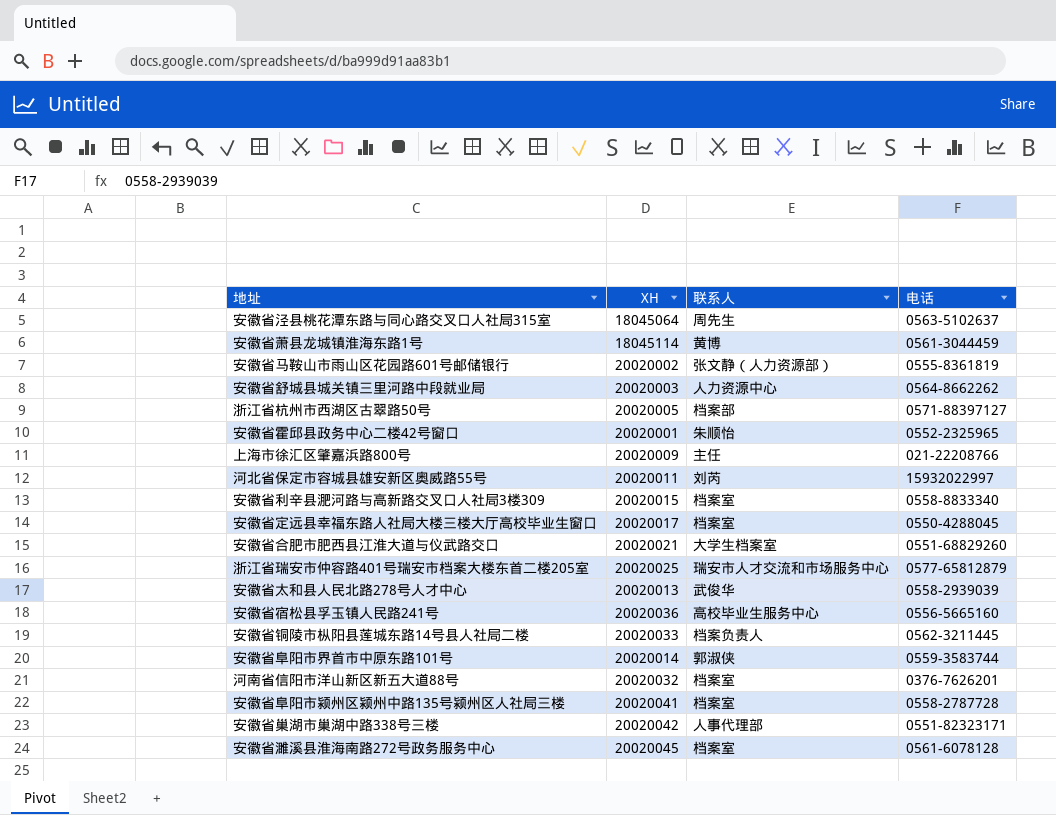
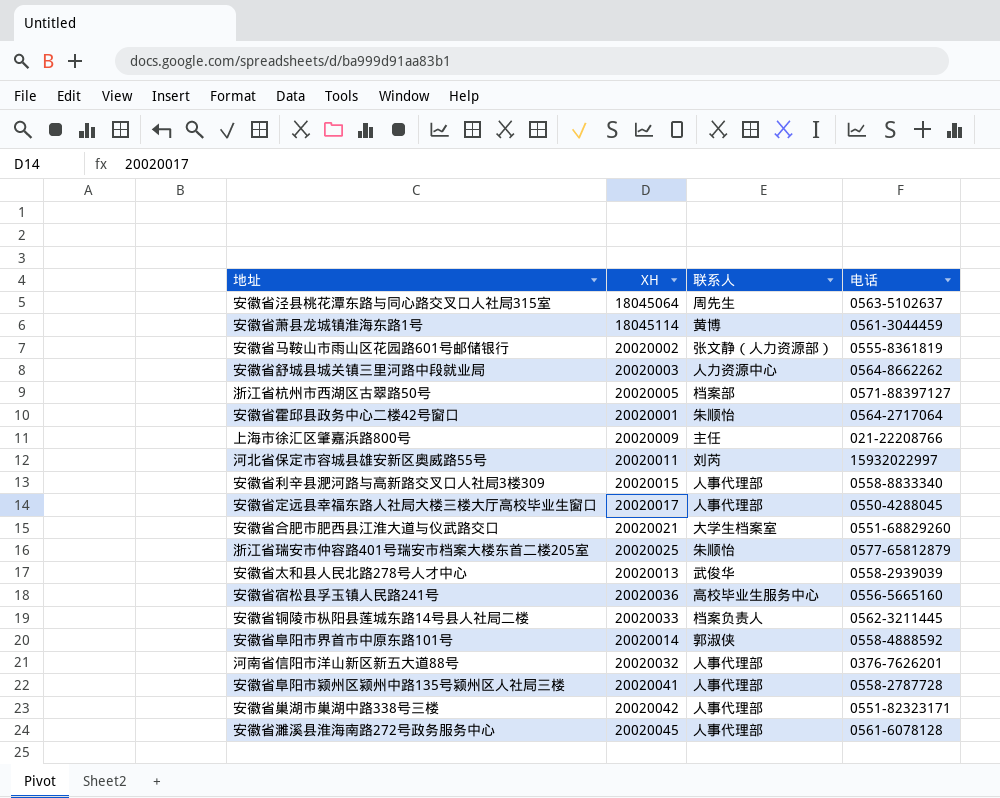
安徽省霍邱县政务中心二楼42号窗口 | 电话: 0552-2325965 -> 0564-2717064
安徽省利辛县淝河路与高新路交叉口人社局3楼309 | 联系人: 档案室 -> 人事代理部
安徽省定远县幸福东路人社局大楼三楼大厅高校毕业生窗口 | 联系人: 档案室 -> 人事代理部
浙江省瑞安市仲容路401号瑞安市档案大楼东首二楼205室 | 联系人: 瑞安市人才交流和市场服务中心 -> 朱顺怡
安徽省阜阳市界首市中原东路101号 | 电话: 0559-3583744 -> 0558-4888592
河南省信阳市洋山新区新五大道88号 | 联系人: 档案室 -> 人事代理部
安徽省阜阳市颍州区颍州中路135号颍州区人社局三楼 | 联系人: 档案室 -> 人事代理部
安徽省濉溪县淮海南路272号政务服务中心 | 联系人: 档案室 -> 人事代理部

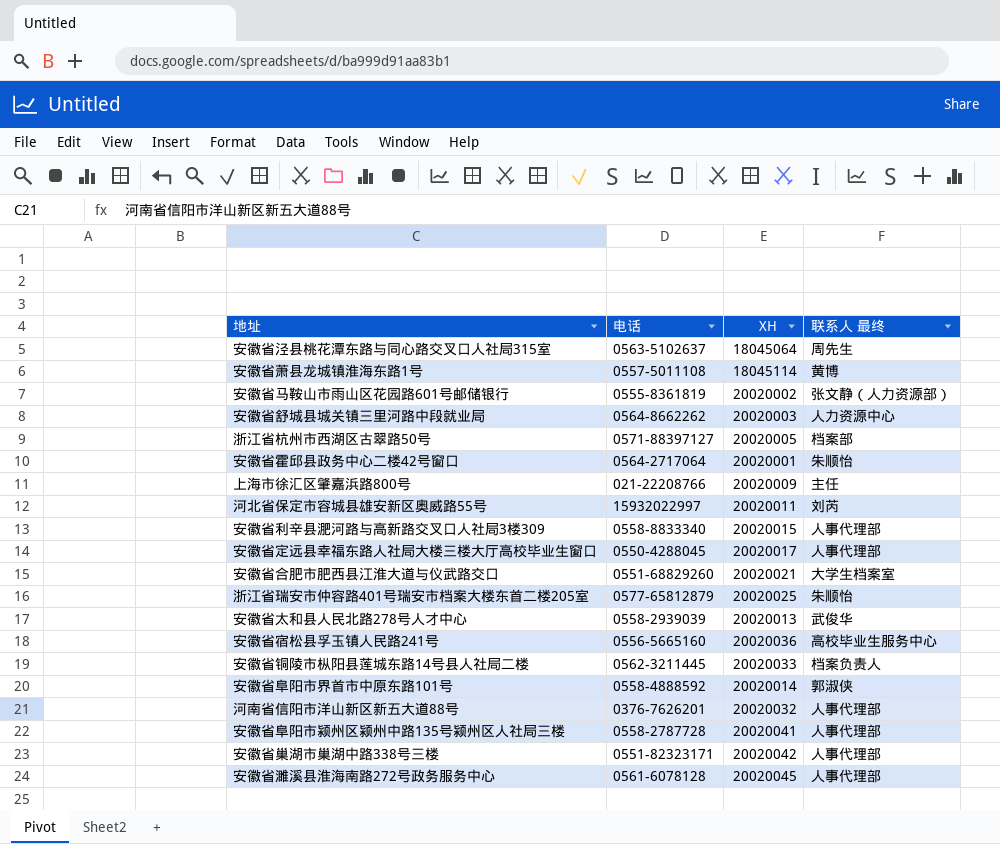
column 电话 | position: 4 -> 2
column name: 联系人 -> 联系人 最终
安徽省萧县龙城镇淮海东路1号 | 电话: 0561-3044459 -> 0557-5011108

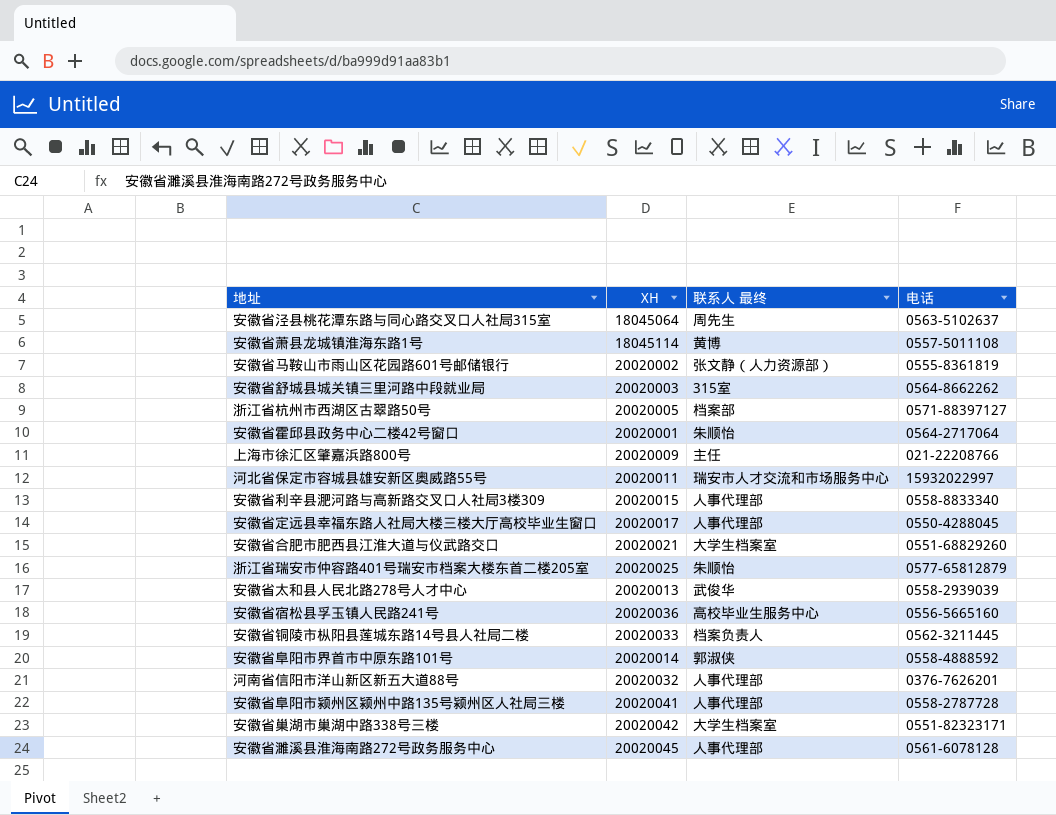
column 电话 | position: 2 -> 4
安徽省舒城县城关镇三里河路中段就业局 | 联系人 最终: 人力资源中心 -> 315室
河北省保定市容城县雄安新区奥威路55号 | 联系人 最终: 刘芮 -> 瑞安市人才交流和市场服务中心
安徽省巢湖市巢湖中路338号三楼 | 联系人 最终: 人事代理部 -> 大学生档案室

